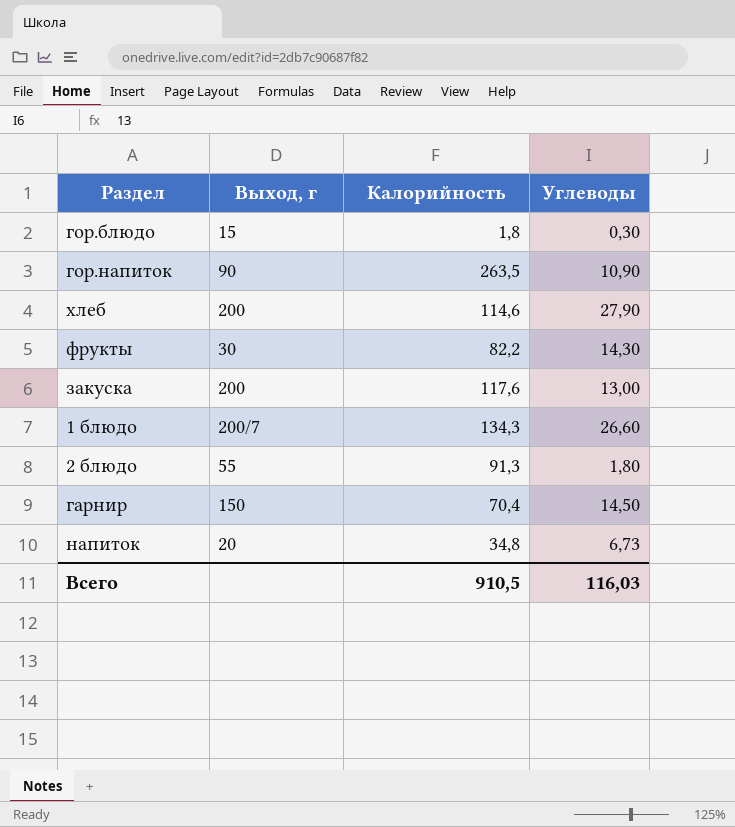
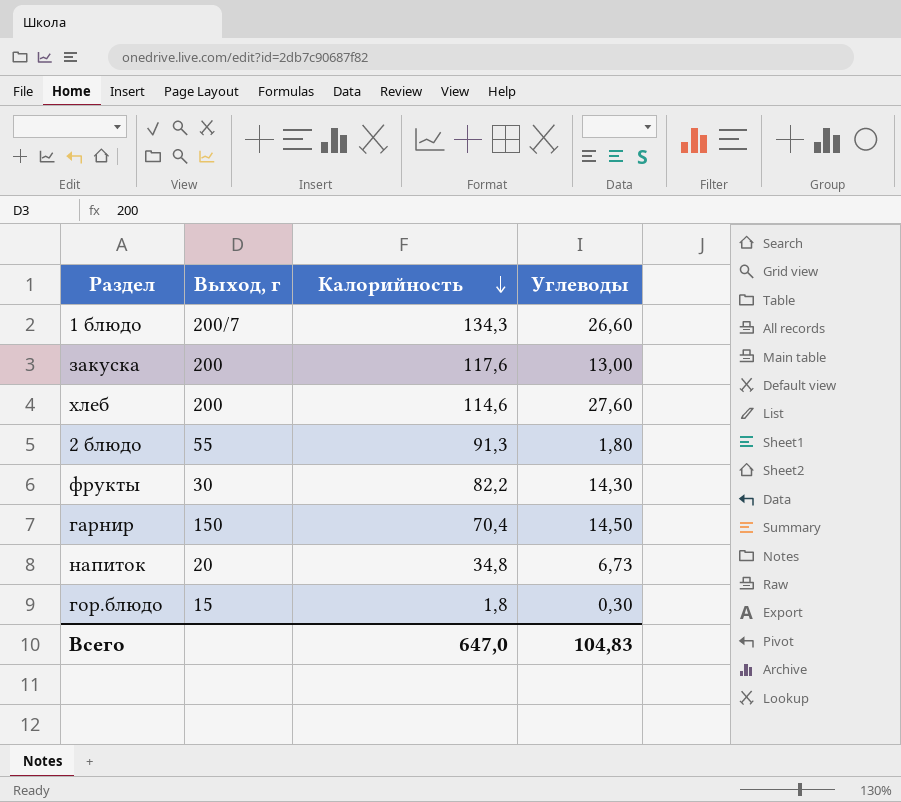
row order: none -> Калорийность descending
row гор.напиток: 90 | 263,5 | 10,90 -> none
хлеб | Углеводы: 27,90 -> 27,60
Всего | Калорийность: 910,5 -> 647,0
Всего | Углеводы: 116,03 -> 104,83

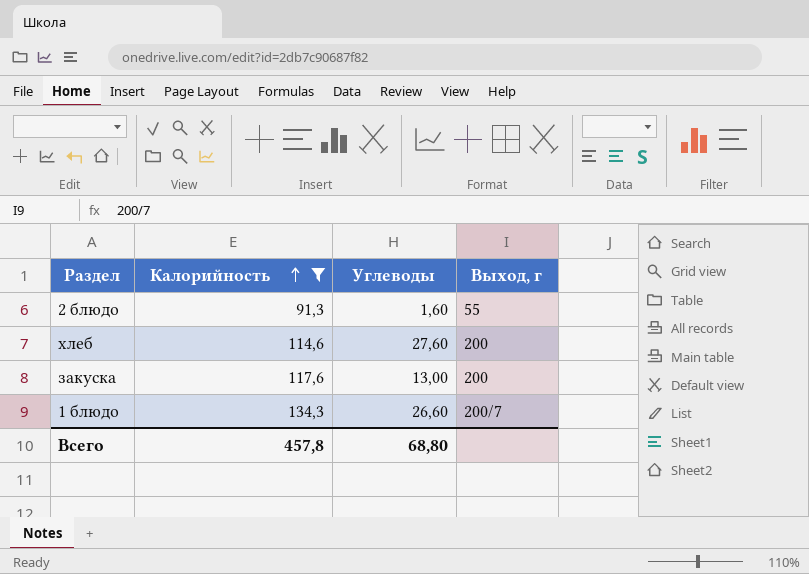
filter: none -> Калорийность >= 91,3
row order: Калорийность descending -> Калорийность ascending
column Выход, г | position: 2 -> 4
2 блюдо | Углеводы: 1,80 -> 1,60
Всего | Калорийность: 647,0 -> 457,8
Всего | Углеводы: 104,83 -> 68,80

